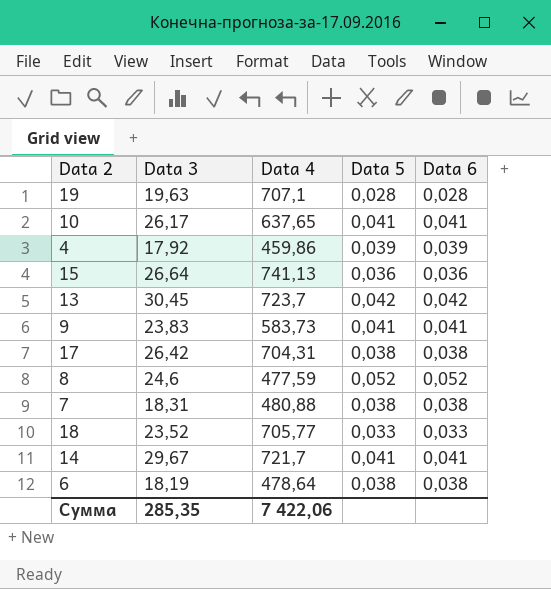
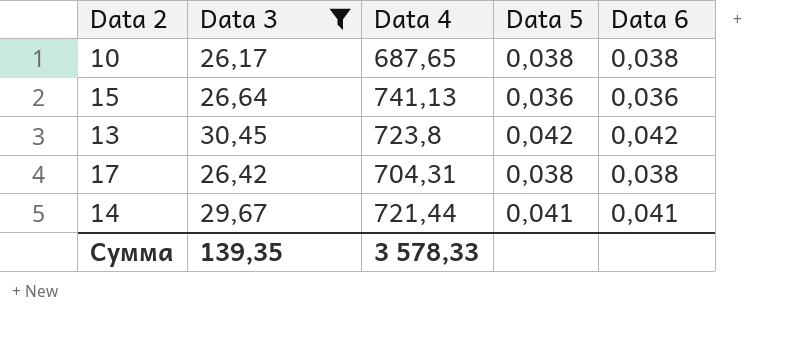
filter: none -> Data 3 >= 26,17
10 | Data 4: 637,65 -> 687,65
10 | Data 5: 0,041 -> 0,038
10 | Data 6: 0,041 -> 0,038
13 | Data 4: 723,7 -> 723,8
14 | Data 4: 721,7 -> 721,44
Сумма | Data 3: 285,35 -> 139,35
Сумма | Data 4: 7 422,06 -> 3 578,33

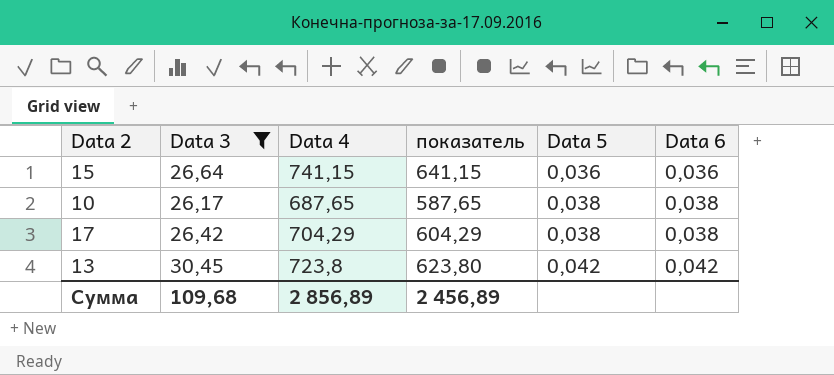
row order: none -> Data 5 ascending
column показатель | formula: none -> [Data 4] - 100
row 14: 29,67 | 721,44 | 0,041 | 0,041 -> none
15 | Data 4: 741,13 -> 741,15
17 | Data 4: 704,31 -> 704,29
Сумма | Data 3: 139,35 -> 109,68
Сумма | Data 4: 3 578,33 -> 2 856,89

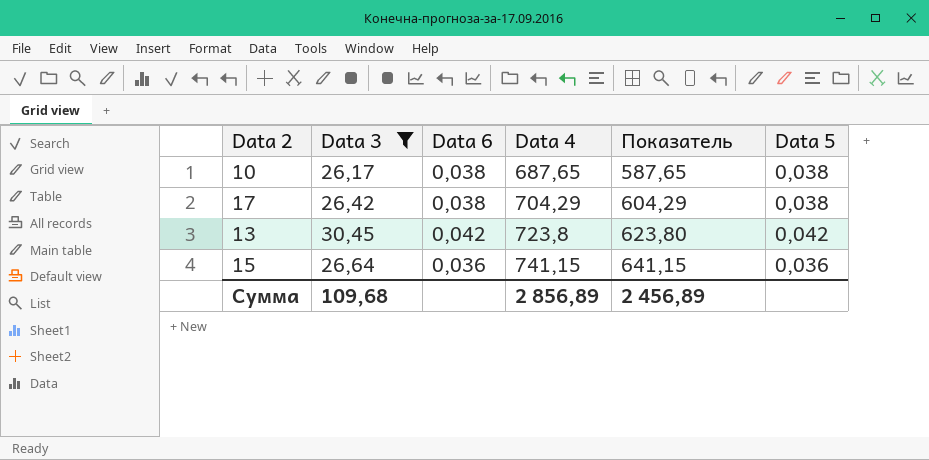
row order: Data 5 ascending -> Data 4 ascending
column Data 6 | position: 6 -> 3
column name: показатель -> Показатель

